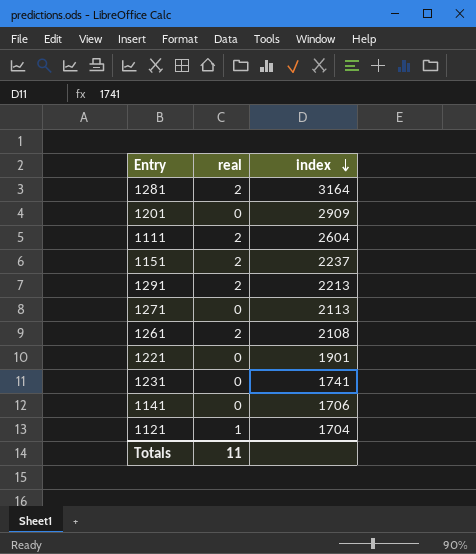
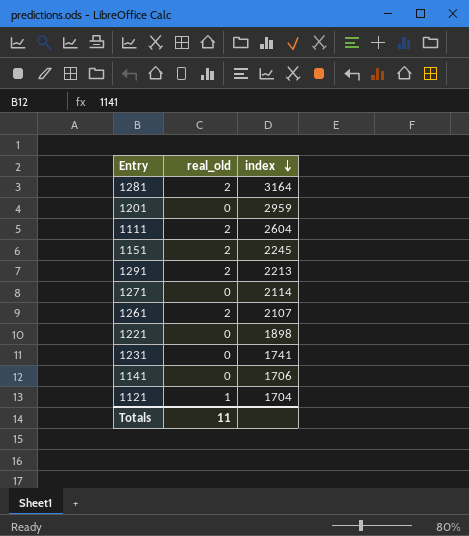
column name: real -> real_old
1201 | index: 2909 -> 2959
1151 | index: 2237 -> 2245
1271 | index: 2113 -> 2114
1261 | index: 2108 -> 2107
1221 | index: 1901 -> 1898

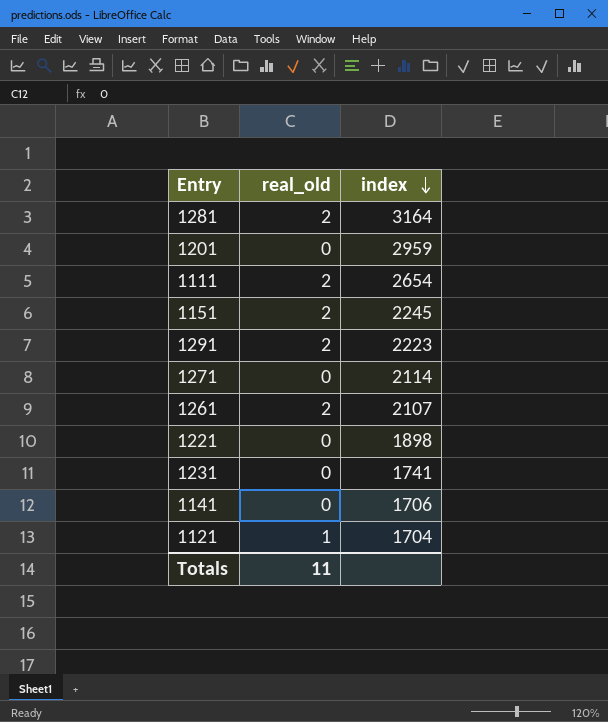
1111 | index: 2604 -> 2654
1291 | index: 2213 -> 2223

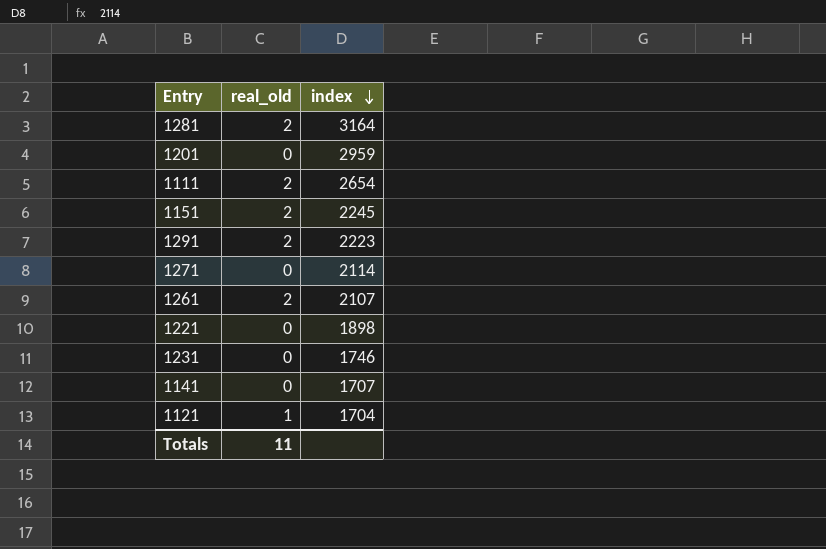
1231 | index: 1741 -> 1746
1141 | index: 1706 -> 1707

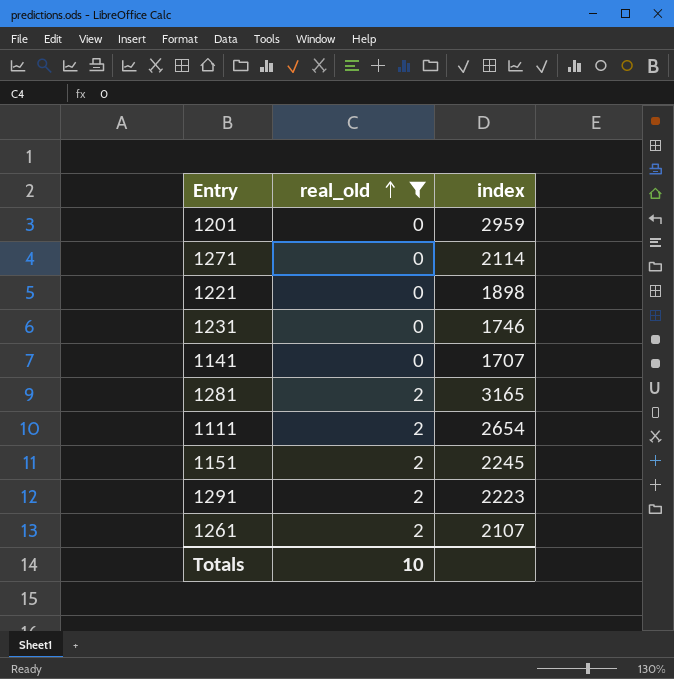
filter: none -> real_old != 1
row order: index descending -> real_old ascending
1281 | index: 3164 -> 3165
Totals | real_old: 11 -> 10

